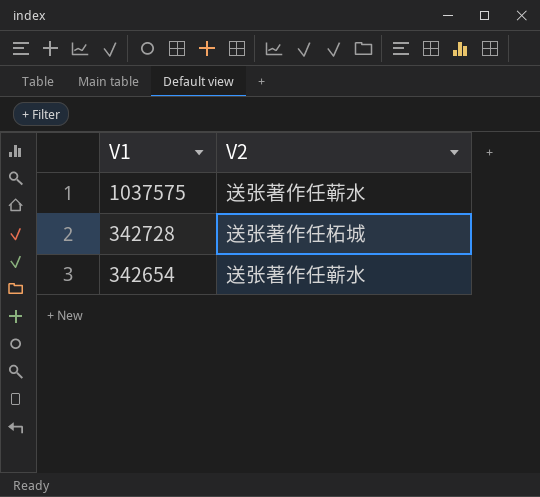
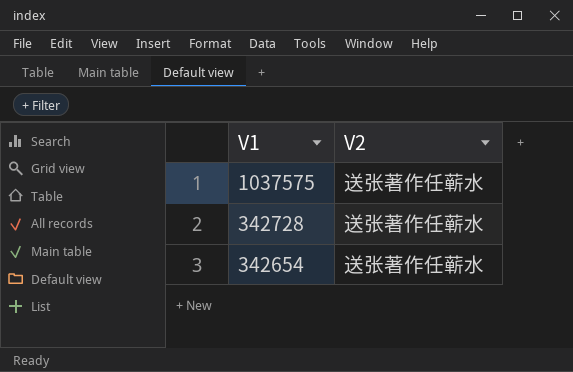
342728 | V2: 送张著作任柘城 -> 送张著作任蕲水

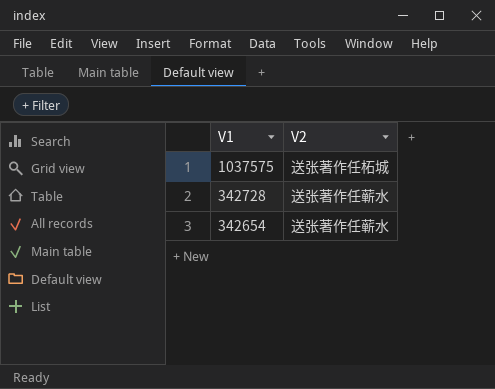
1037575 | V2: 送张著作任蕲水 -> 送张著作任柘城

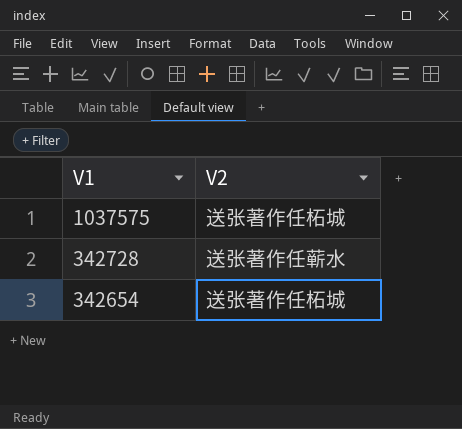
342654 | V2: 送张著作任蕲水 -> 送张著作任柘城

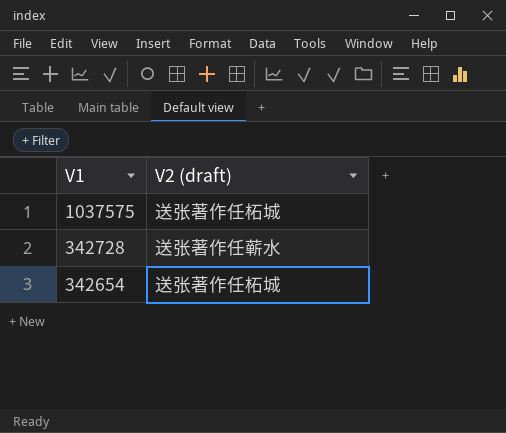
column name: V2 -> V2 (draft)

